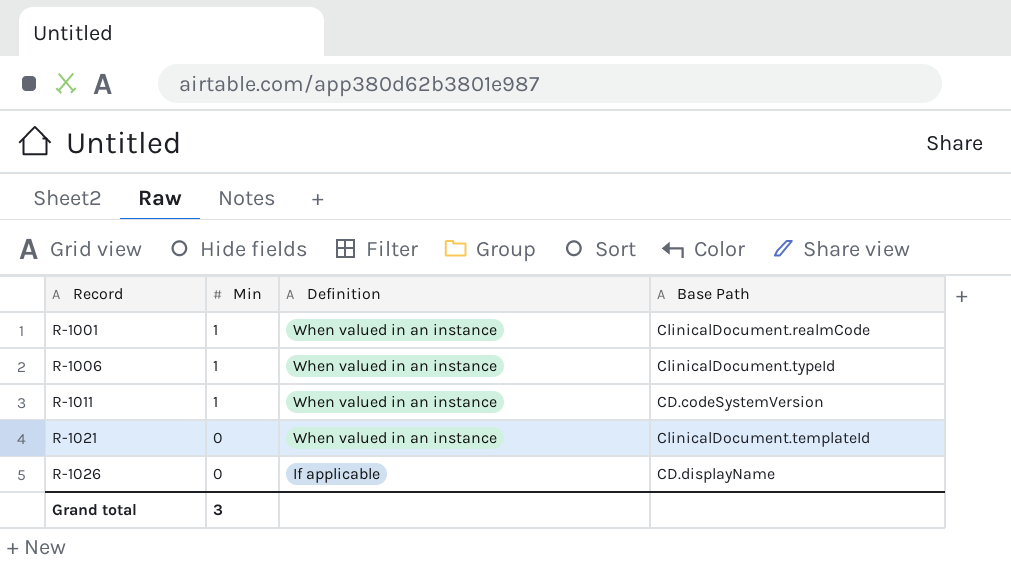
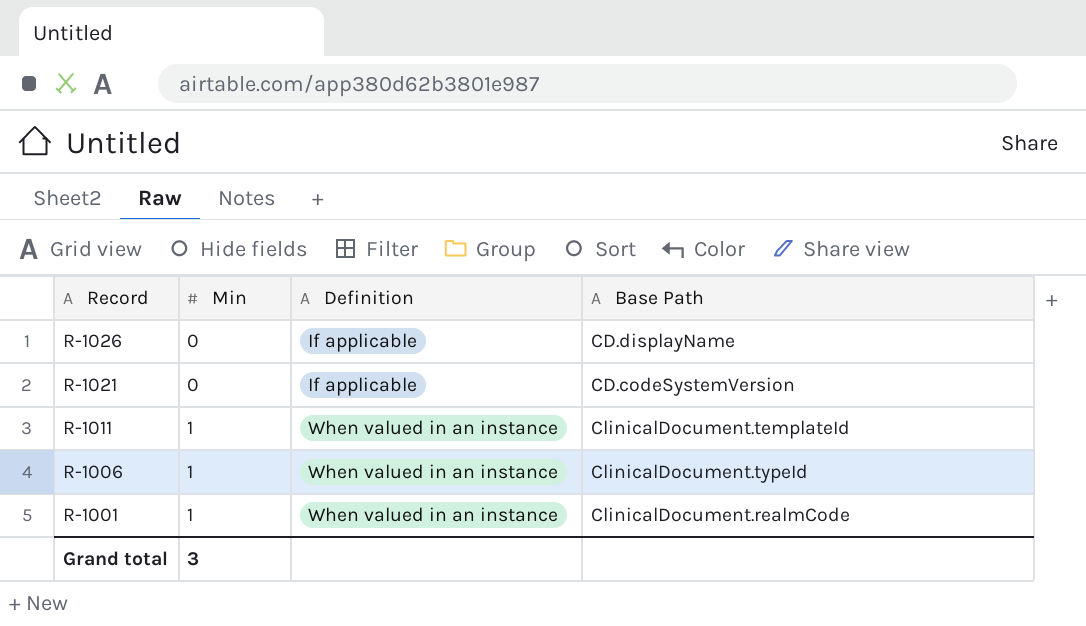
row order: Record ascending -> Record descending
R-1021 | Definition: When valued in an instance -> If applicable
R-1021 | Base Path: ClinicalDocument.templateId -> CD.codeSystemVersion
R-1011 | Base Path: CD.codeSystemVersion -> ClinicalDocument.templateId

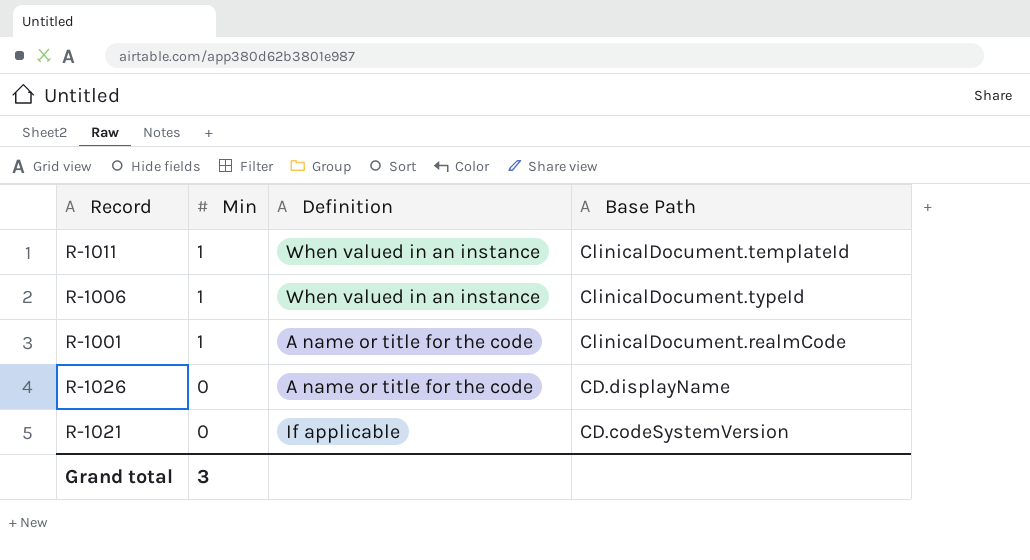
row order: Record descending -> Min descending
R-1001 | Definition: When valued in an instance -> A name or title for the code
R-1026 | Definition: If applicable -> A name or title for the code

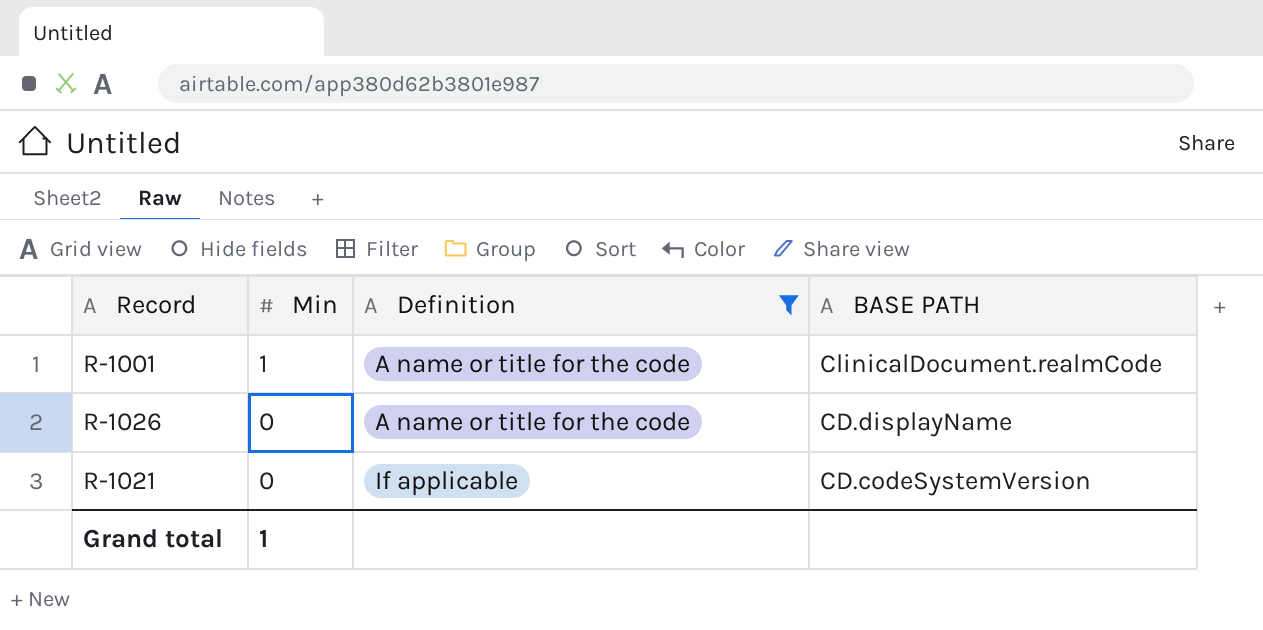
filter: none -> Definition != When valued in an instance
column name: Base Path -> BASE PATH
Grand total | Min: 3 -> 1

